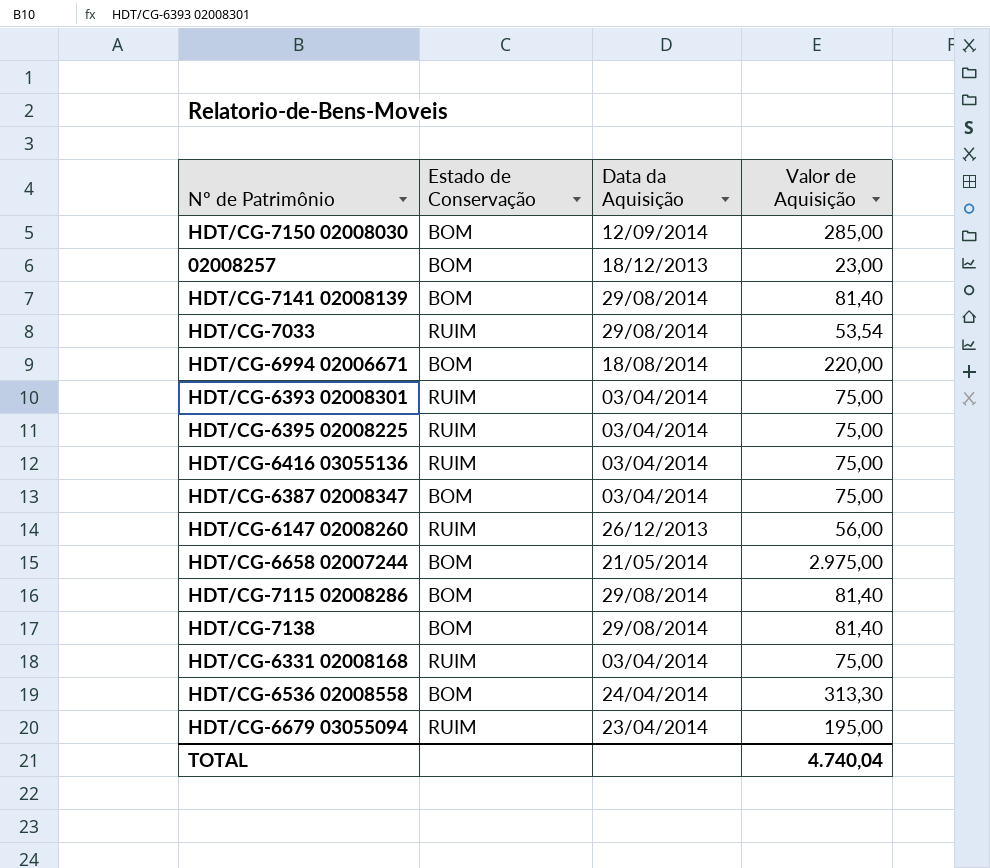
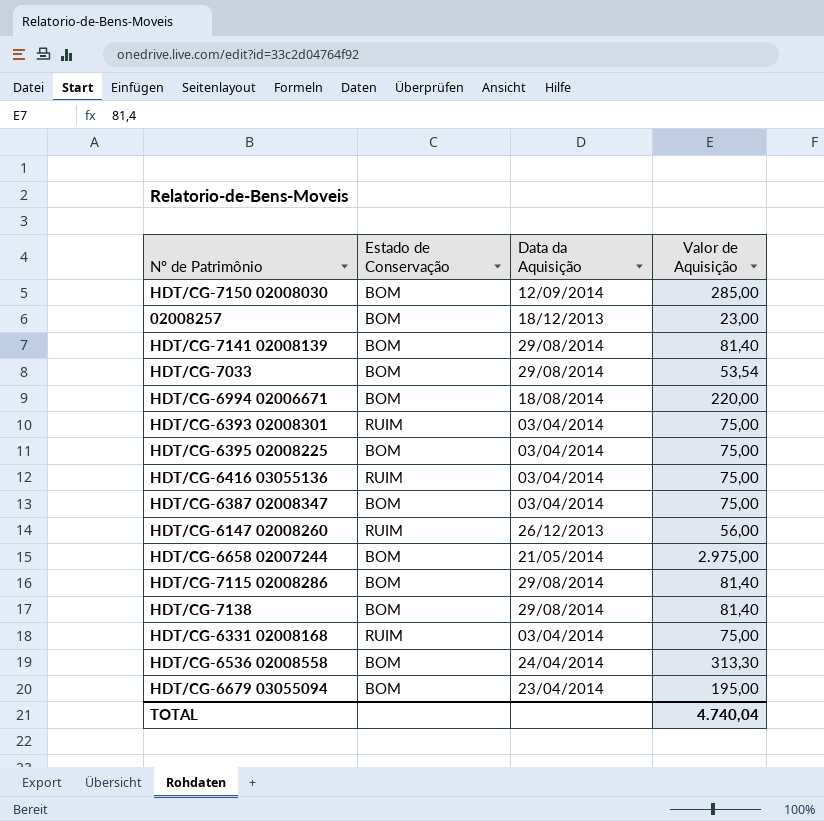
HDT/CG-7033 | Estado de Conservação: RUIM -> BOM
HDT/CG-6395 02008225 | Estado de Conservação: RUIM -> BOM
HDT/CG-6679 03055094 | Estado de Conservação: RUIM -> BOM

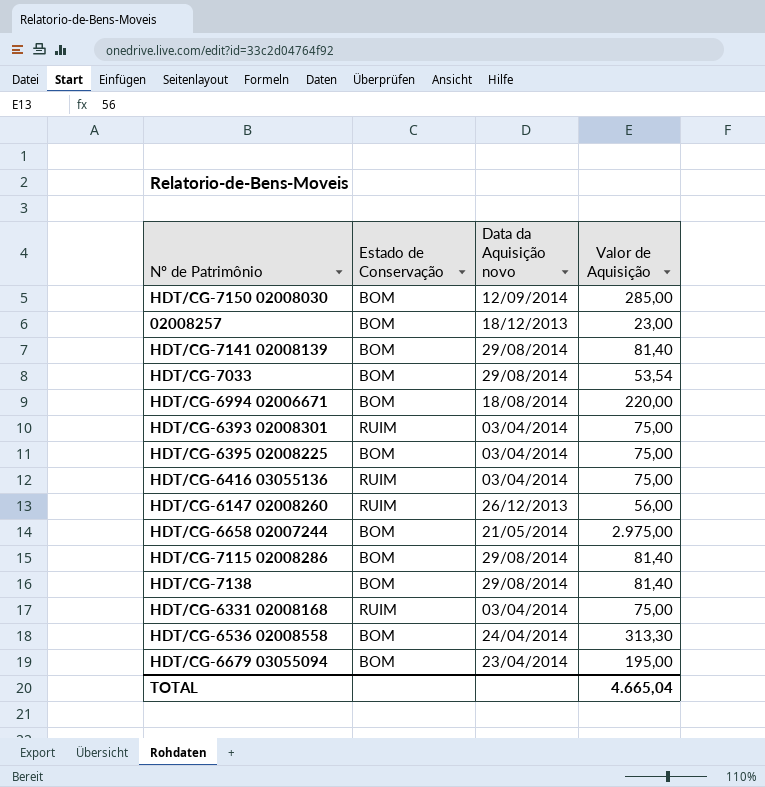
column name: Data da Aquisição -> Data da Aquisição novo
row HDT/CG-6387 02008347: BOM | 03/04/2014 | 75,00 -> none
TOTAL | Valor de Aquisição: 4.740,04 -> 4.665,04

